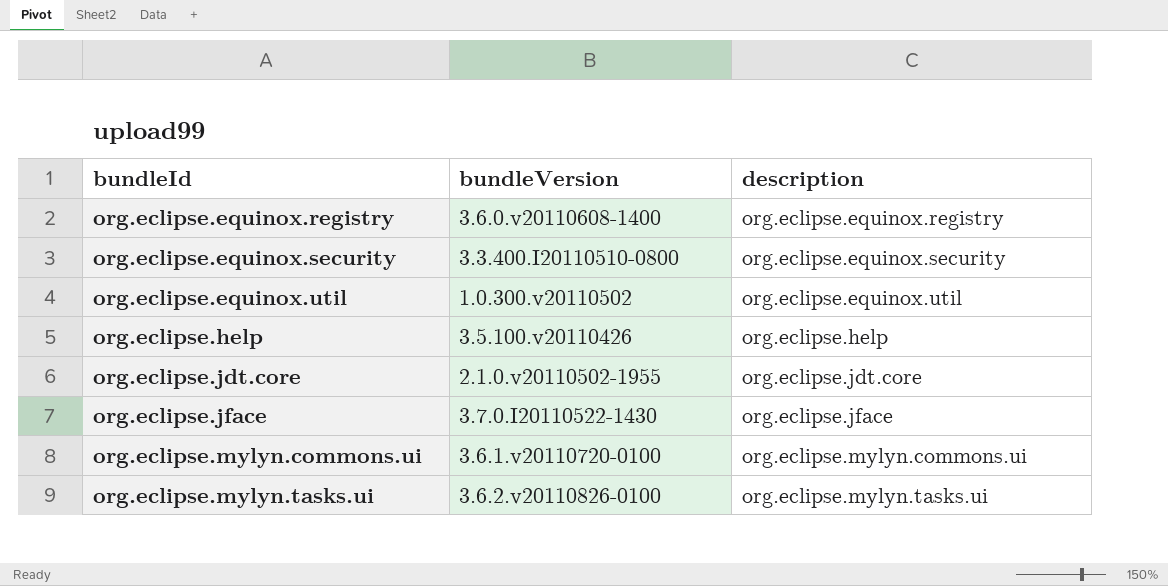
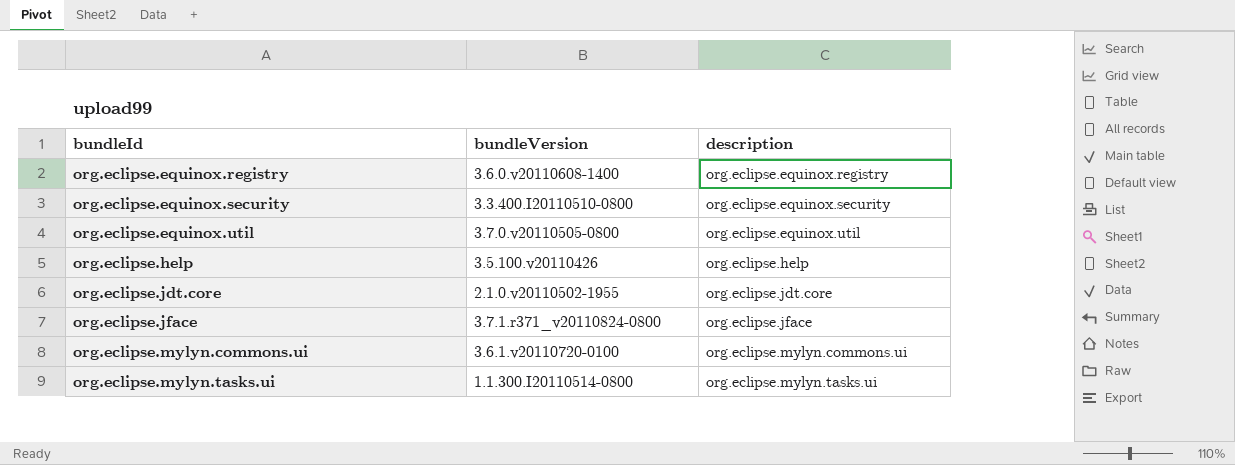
org.eclipse.equinox.util | bundleVersion: 1.0.300.v20110502 -> 3.7.0.v20110505-0800
org.eclipse.jface | bundleVersion: 3.7.0.I20110522-1430 -> 3.7.1.r371_v20110824-0800
org.eclipse.mylyn.tasks.ui | bundleVersion: 3.6.2.v20110826-0100 -> 1.1.300.I20110514-0800

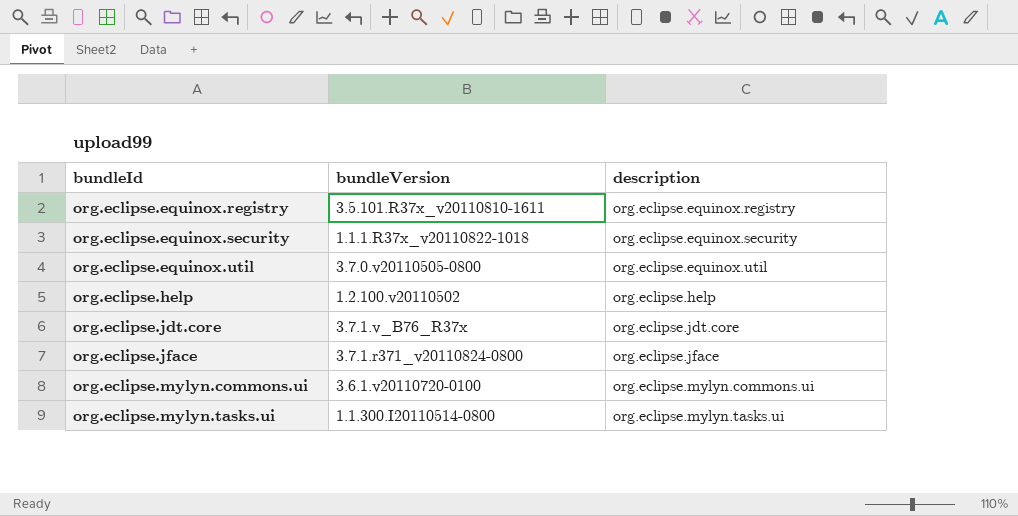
org.eclipse.equinox.registry | bundleVersion: 3.6.0.v20110608-1400 -> 3.5.101.R37x_v20110810-1611
org.eclipse.equinox.security | bundleVersion: 3.3.400.I20110510-0800 -> 1.1.1.R37x_v20110822-1018
org.eclipse.help | bundleVersion: 3.5.100.v20110426 -> 1.2.100.v20110502
org.eclipse.jdt.core | bundleVersion: 2.1.0.v20110502-1955 -> 3.7.1.v_B76_R37x

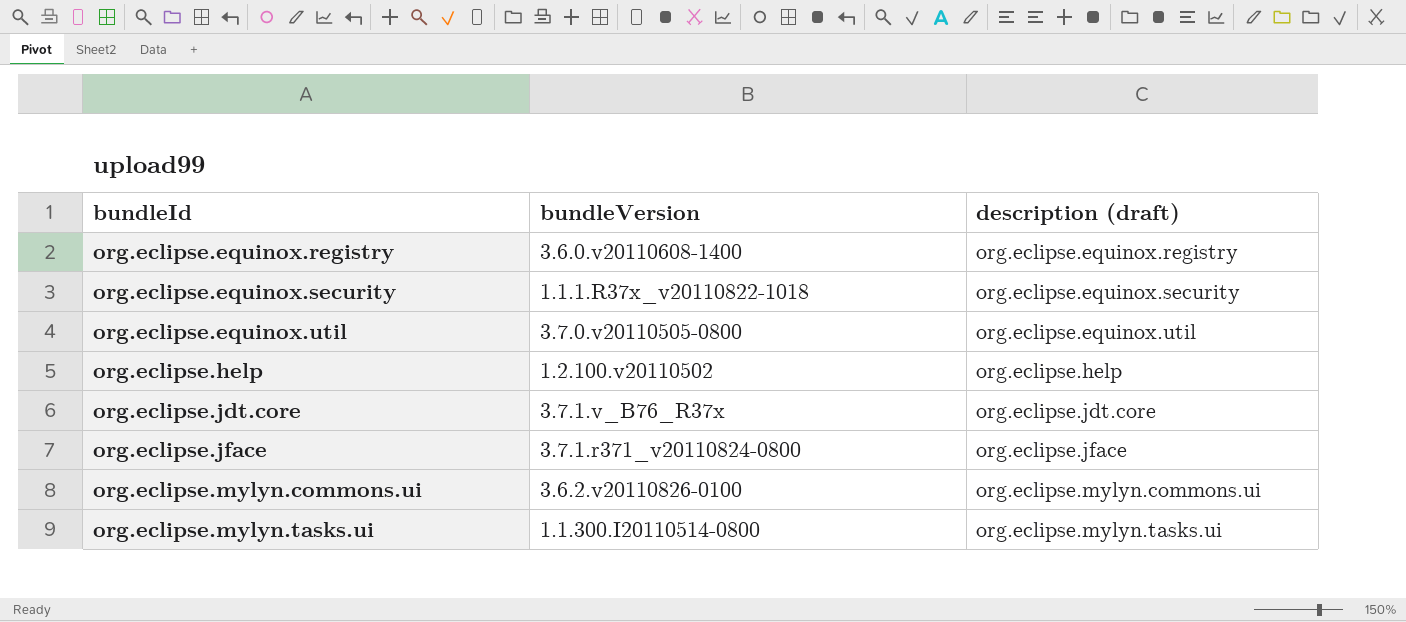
column name: description -> description (draft)
org.eclipse.equinox.registry | bundleVersion: 3.5.101.R37x_v20110810-1611 -> 3.6.0.v20110608-1400
org.eclipse.mylyn.commons.ui | bundleVersion: 3.6.1.v20110720-0100 -> 3.6.2.v20110826-0100

